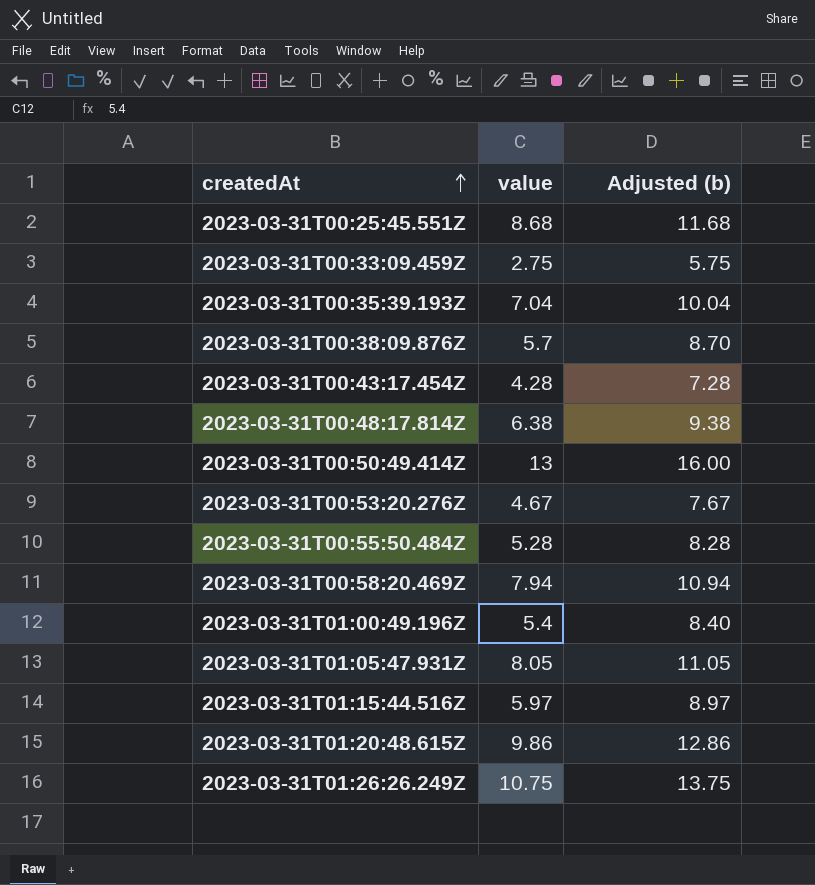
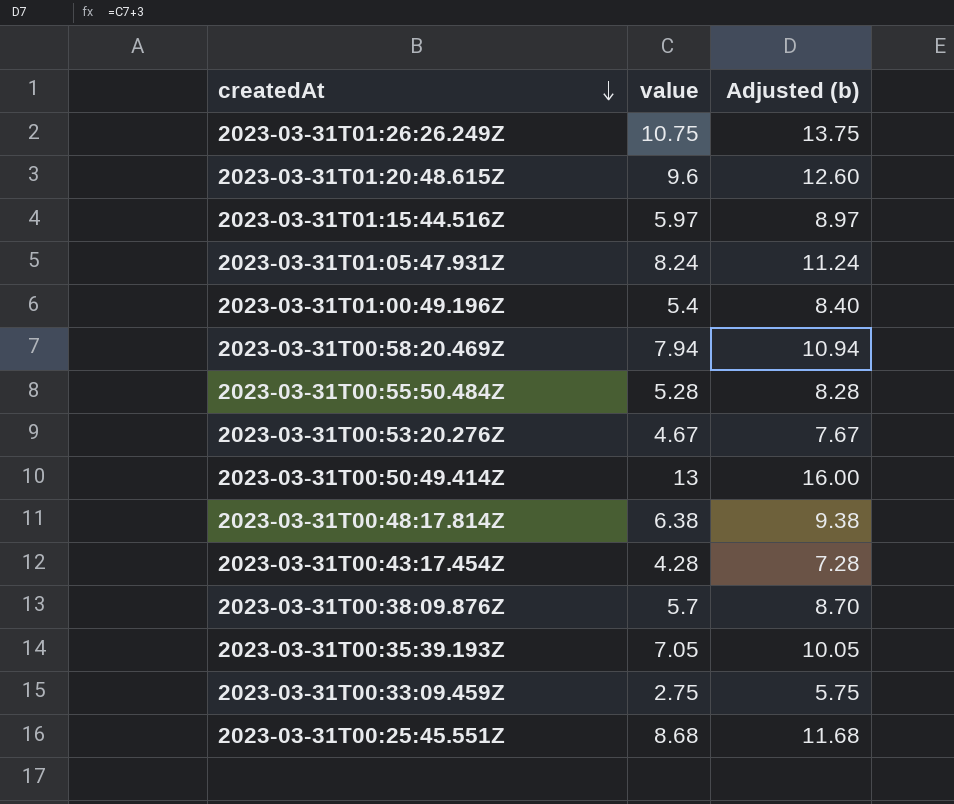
row order: createdAt ascending -> createdAt descending
2023-03-31T01:20:48.615Z | value: 9.86 -> 9.6
2023-03-31T01:20:48.615Z | Adjusted (b): 12.86 -> 12.60
2023-03-31T01:05:47.931Z | value: 8.05 -> 8.24
2023-03-31T01:05:47.931Z | Adjusted (b): 11.05 -> 11.24
2023-03-31T00:35:39.193Z | value: 7.04 -> 7.05
2023-03-31T00:35:39.193Z | Adjusted (b): 10.04 -> 10.05

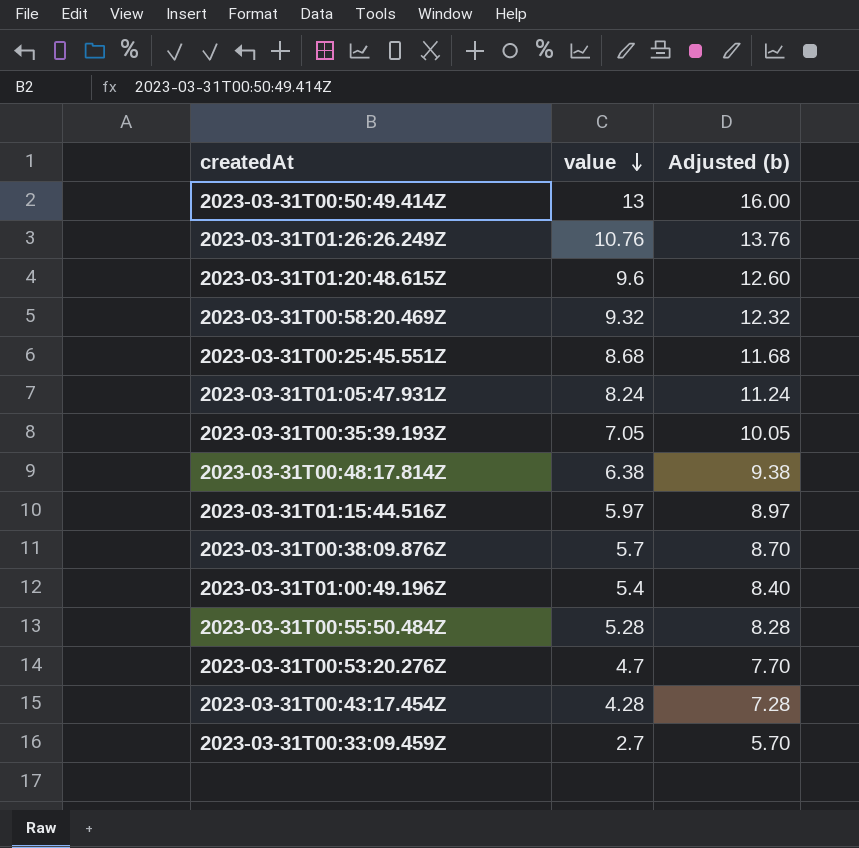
row order: createdAt descending -> value descending
2023-03-31T01:26:26.249Z | value: 10.75 -> 10.76
2023-03-31T01:26:26.249Z | Adjusted (b): 13.75 -> 13.76
2023-03-31T00:58:20.469Z | value: 7.94 -> 9.32
2023-03-31T00:58:20.469Z | Adjusted (b): 10.94 -> 12.32
2023-03-31T00:53:20.276Z | value: 4.67 -> 4.7
2023-03-31T00:53:20.276Z | Adjusted (b): 7.67 -> 7.70
2023-03-31T00:33:09.459Z | value: 2.75 -> 2.7
2023-03-31T00:33:09.459Z | Adjusted (b): 5.75 -> 5.70

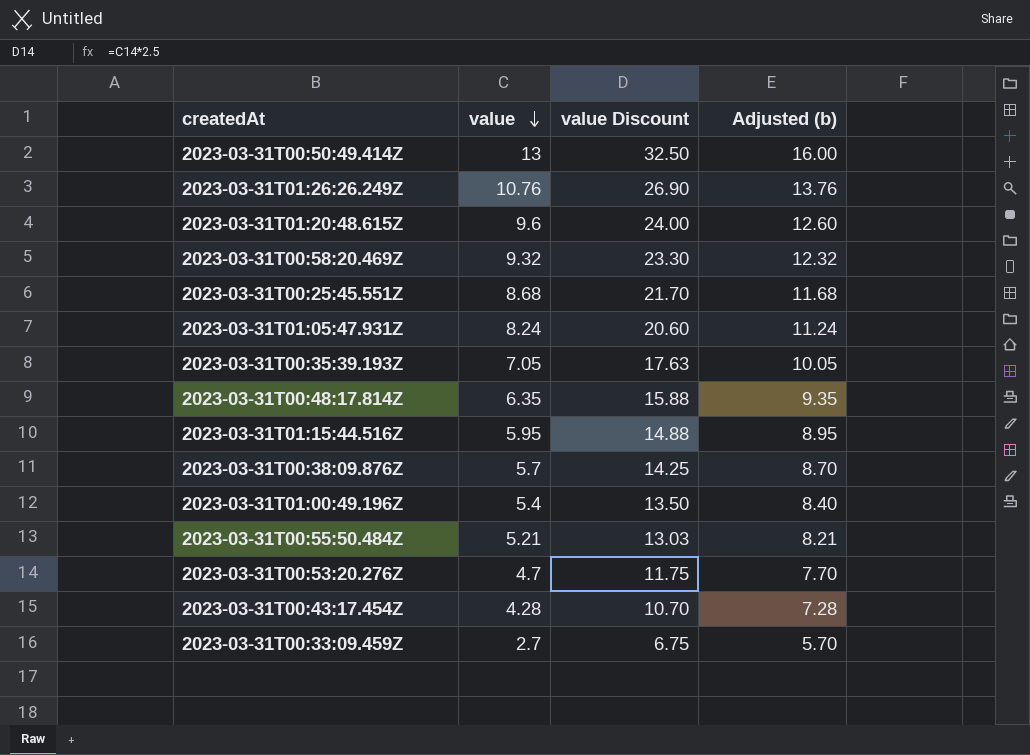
column value Discount | formula: none -> [value] * 2.5
2023-03-31T00:48:17.814Z | value: 6.38 -> 6.35
2023-03-31T00:48:17.814Z | Adjusted (b): 9.38 -> 9.35
2023-03-31T01:15:44.516Z | value: 5.97 -> 5.95
2023-03-31T01:15:44.516Z | Adjusted (b): 8.97 -> 8.95
2023-03-31T00:55:50.484Z | value: 5.28 -> 5.21
2023-03-31T00:55:50.484Z | Adjusted (b): 8.28 -> 8.21

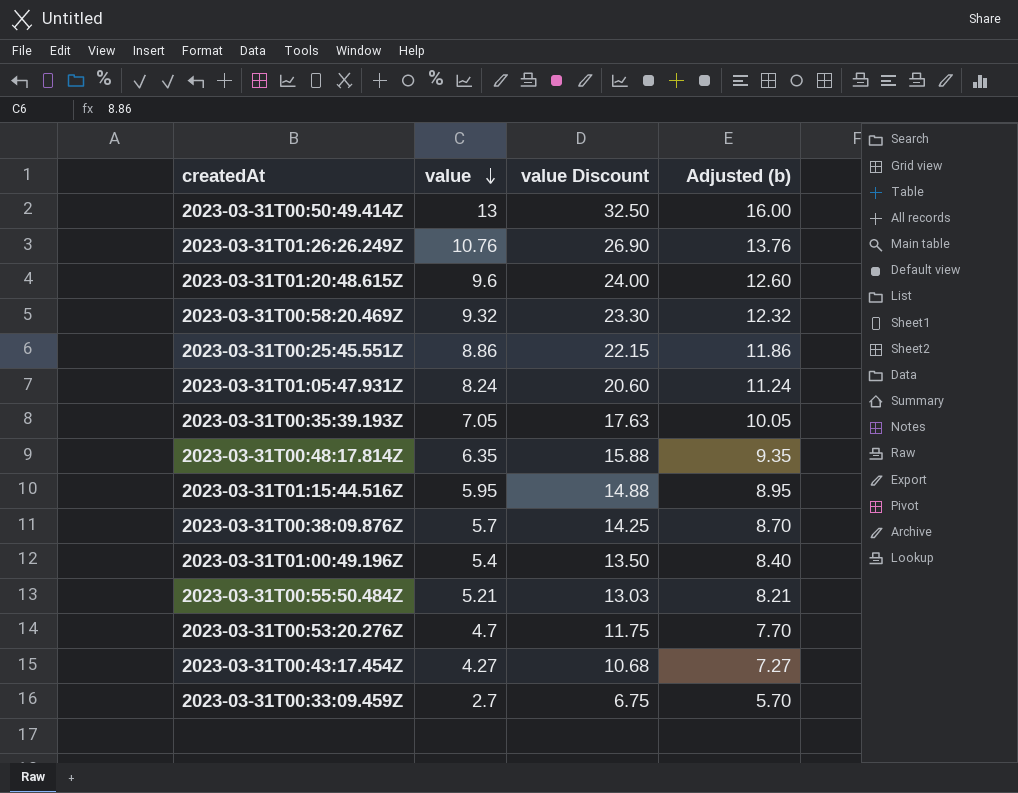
2023-03-31T00:25:45.551Z | value: 8.68 -> 8.86
2023-03-31T00:25:45.551Z | value Discount: 21.70 -> 22.15
2023-03-31T00:25:45.551Z | Adjusted (b): 11.68 -> 11.86
2023-03-31T00:43:17.454Z | value: 4.28 -> 4.27
2023-03-31T00:43:17.454Z | value Discount: 10.70 -> 10.68
2023-03-31T00:43:17.454Z | Adjusted (b): 7.28 -> 7.27

